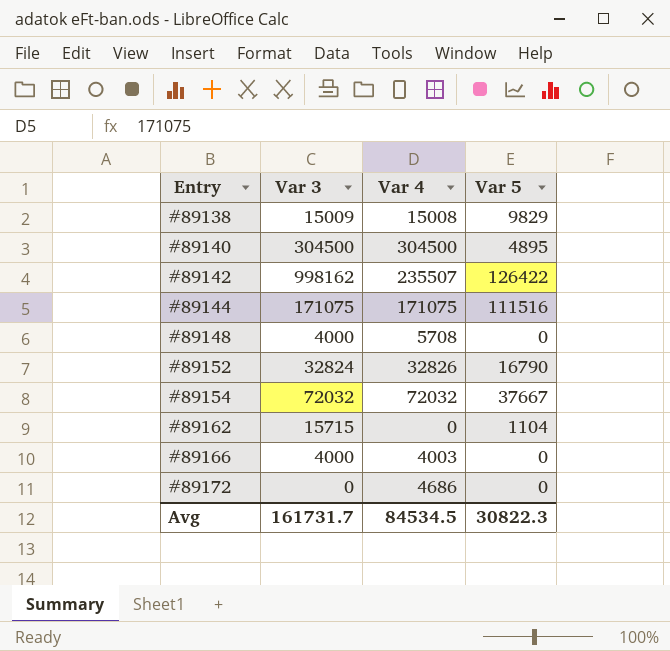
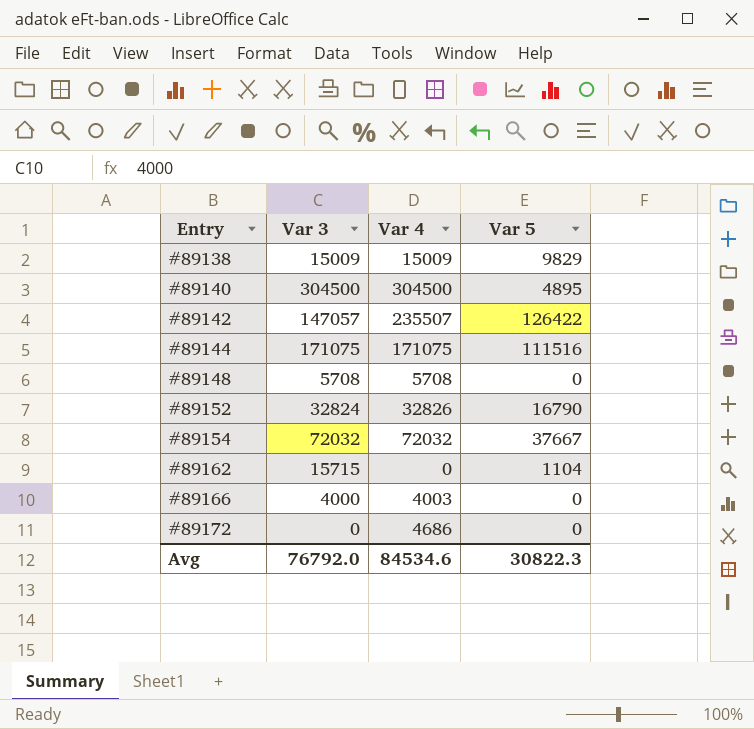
#89138 | Var 4: 15008 -> 15009
#89142 | Var 3: 998162 -> 147057
#89148 | Var 3: 4000 -> 5708
Avg | Var 3: 161731.7 -> 76792.0
Avg | Var 4: 84534.5 -> 84534.6

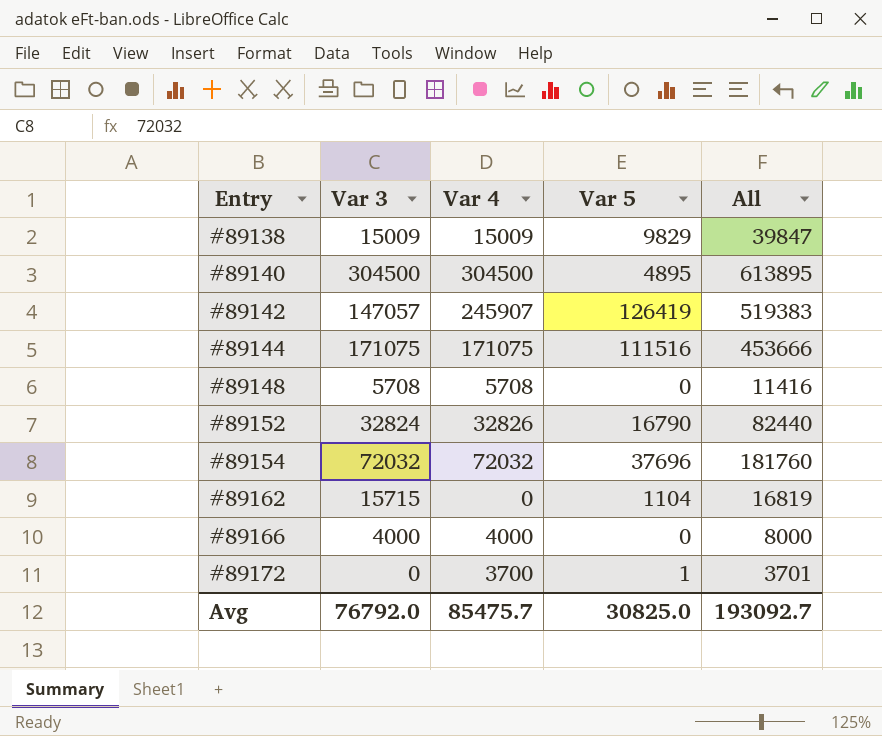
column All | formula: none -> [Var 3] + [Var 4] + [Var 5]
#89142 | Var 4: 235507 -> 245907
#89142 | Var 5: 126422 -> 126419
#89154 | Var 5: 37667 -> 37696
#89166 | Var 4: 4003 -> 4000
#89172 | Var 4: 4686 -> 3700
#89172 | Var 5: 0 -> 1
Avg | Var 4: 84534.6 -> 85475.7
Avg | Var 5: 30822.3 -> 30825.0

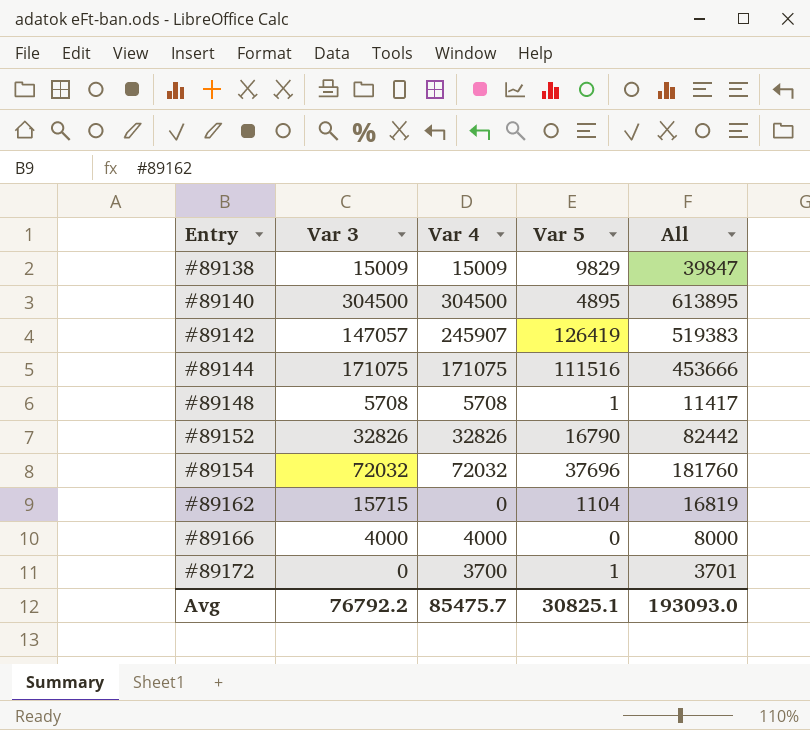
#89148 | Var 5: 0 -> 1
#89148 | All: 11416 -> 11417
#89152 | Var 3: 32824 -> 32826
#89152 | All: 82440 -> 82442
Avg | Var 3: 76792.0 -> 76792.2
Avg | Var 5: 30825.0 -> 30825.1
Avg | All: 193092.7 -> 193093.0

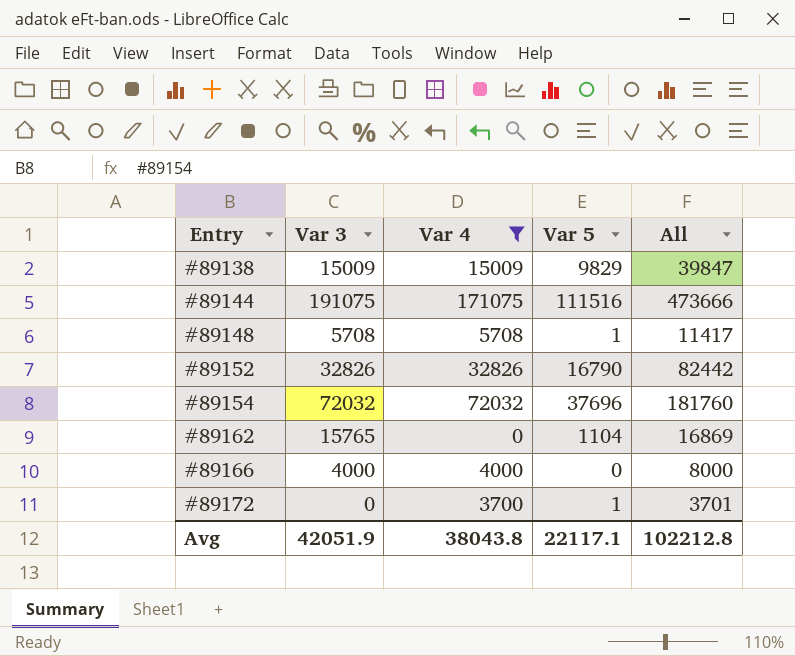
filter: none -> Var 4 <= 171075
#89144 | Var 3: 171075 -> 191075
#89144 | All: 453666 -> 473666
#89162 | Var 3: 15715 -> 15765
#89162 | All: 16819 -> 16869
Avg | Var 3: 76792.2 -> 42051.9
Avg | Var 4: 85475.7 -> 38043.8
Avg | Var 5: 30825.1 -> 22117.1
Avg | All: 193093.0 -> 102212.8

